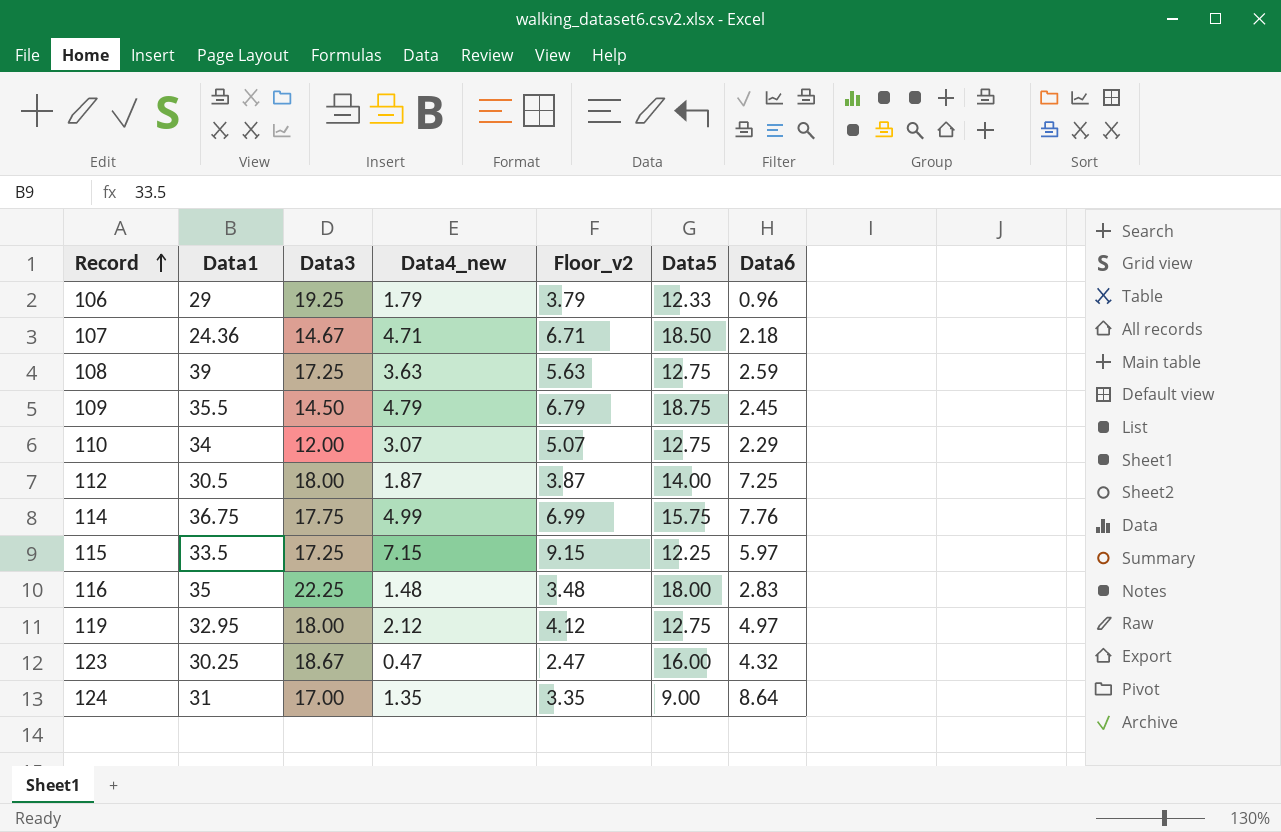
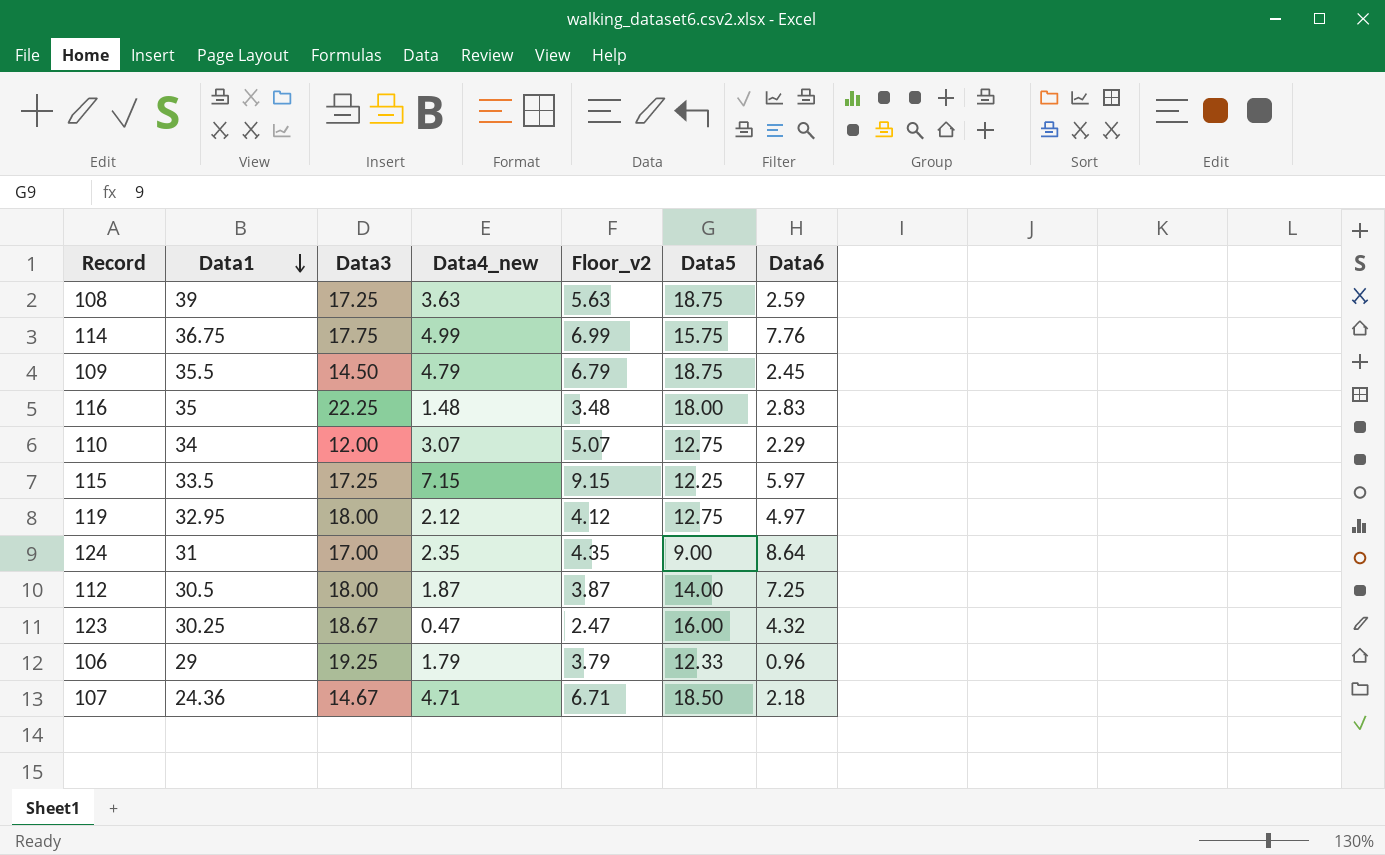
row order: Record ascending -> Data1 descending
108 | Data5: 12.75 -> 18.75
124 | Data4_new: 1.35 -> 2.35
124 | Floor_v2: 3.35 -> 4.35

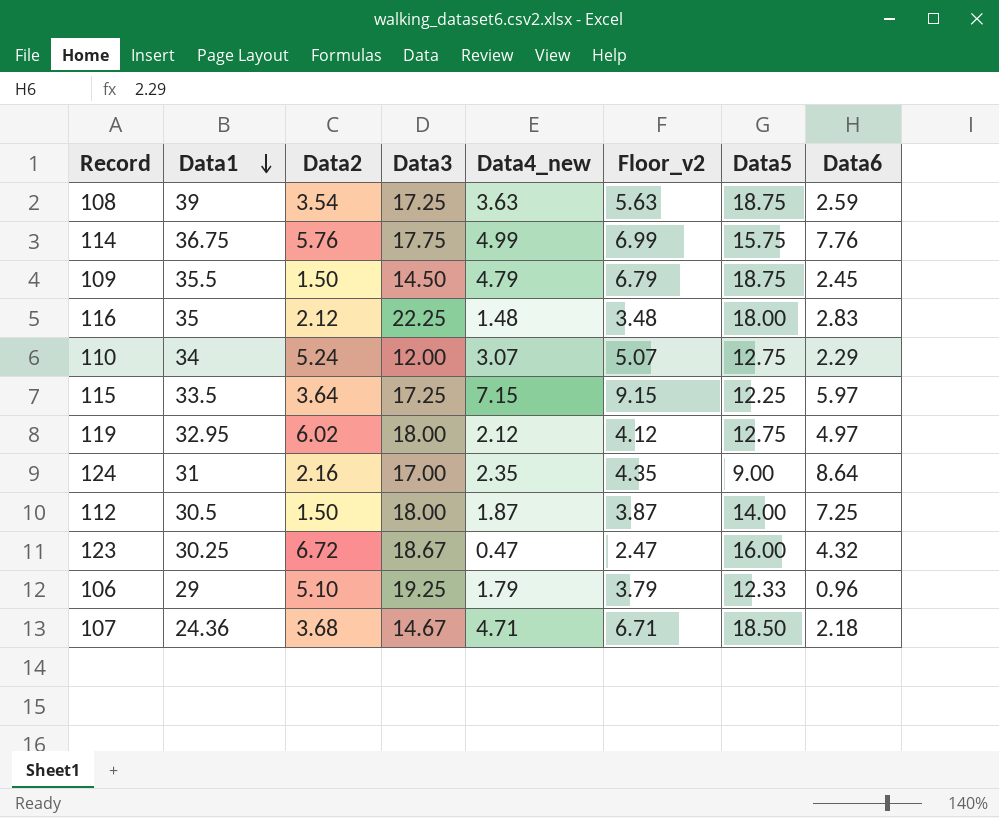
column Data2 | position: none -> 3

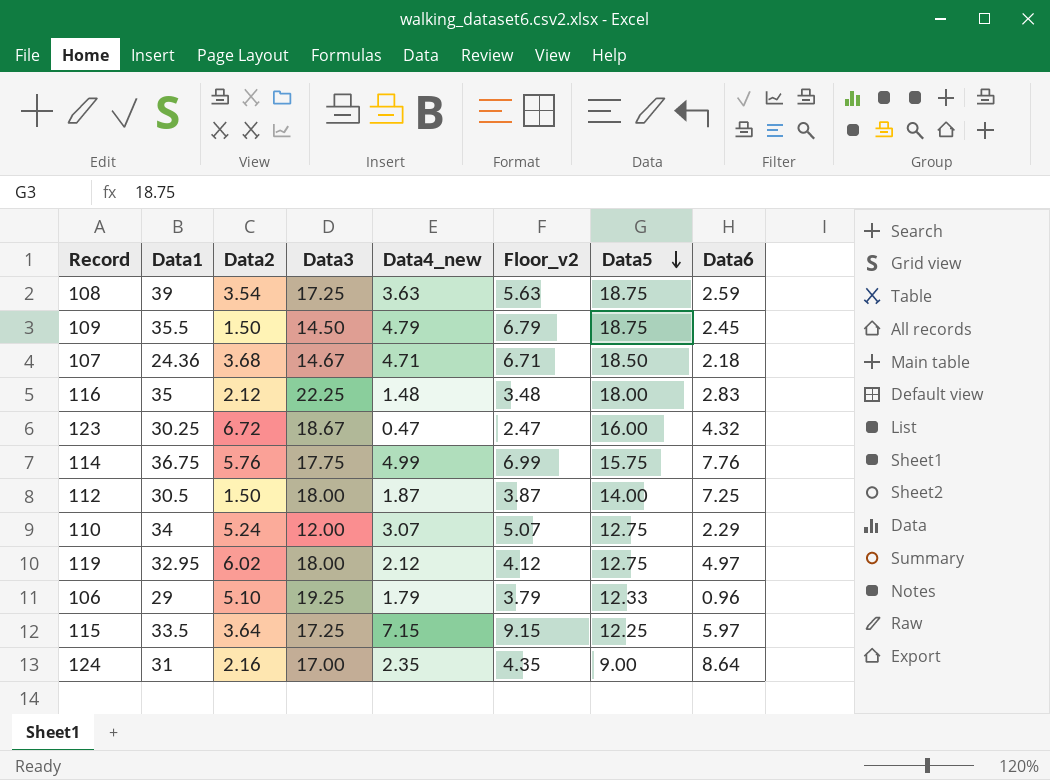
row order: Data1 descending -> Data5 descending

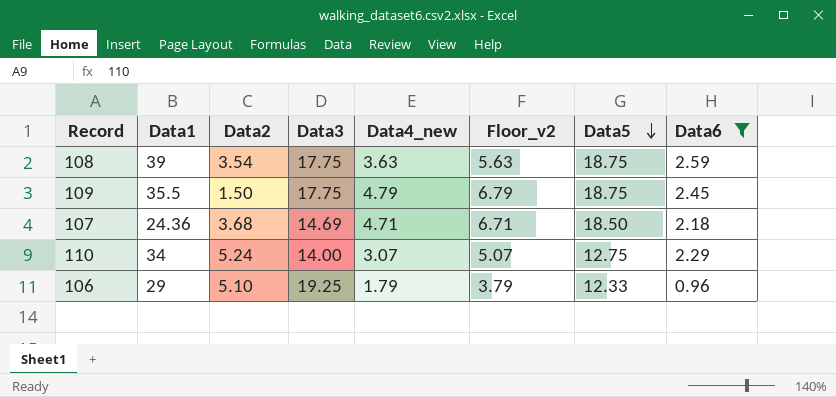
filter: none -> Data6 <= 2.59
108 | Data3: 17.25 -> 17.75
109 | Data3: 14.50 -> 17.75
107 | Data3: 14.67 -> 14.69
110 | Data3: 12.00 -> 14.00

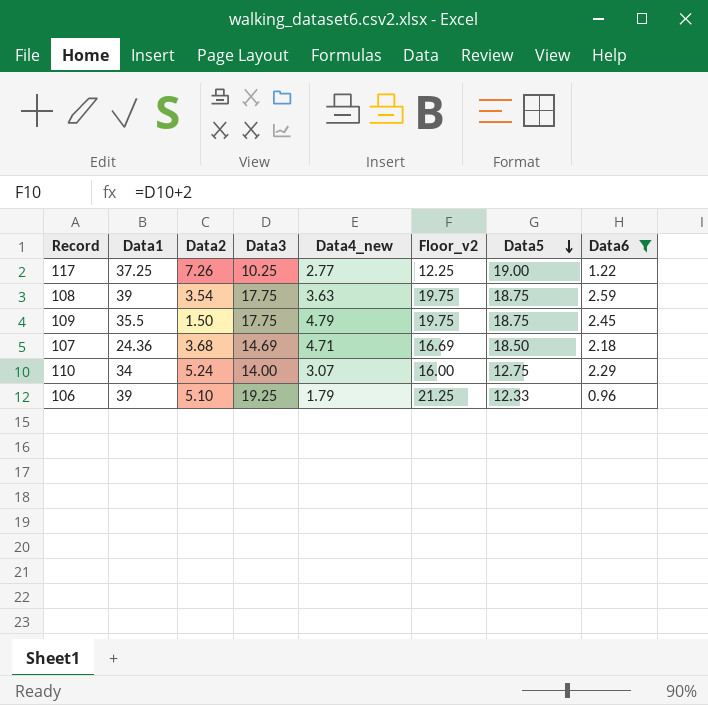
column Floor_v2 | formula: [Data4_new] + 2 -> [Data3] + 2
row 117: none -> 37.25 | 7.26 | 10.25 | 2.77 | 12.25 | 19.00 | 1.22
106 | Data1: 29 -> 39

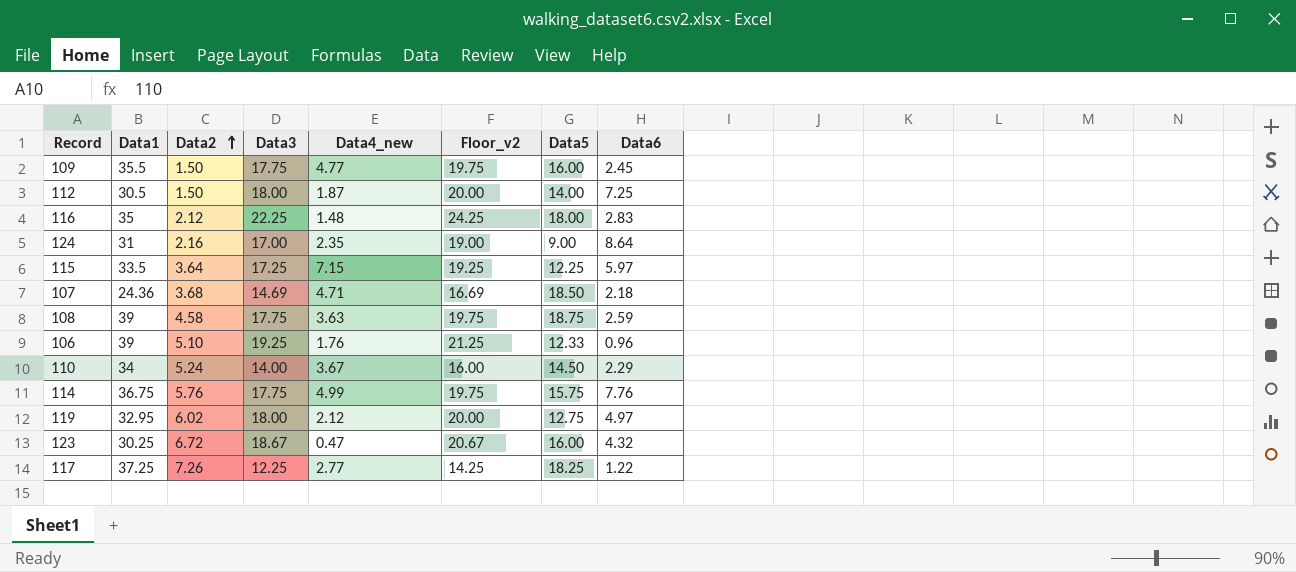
filter: Data6 <= 2.59 -> none
row order: Data5 descending -> Data2 ascending
109 | Data4_new: 4.79 -> 4.77
109 | Data5: 18.75 -> 16.00
108 | Data2: 3.54 -> 4.58
106 | Data4_new: 1.79 -> 1.76
110 | Data4_new: 3.07 -> 3.67
110 | Data5: 12.75 -> 14.50
117 | Data3: 10.25 -> 12.25
117 | Floor_v2: 12.25 -> 14.25
117 | Data5: 19.00 -> 18.25

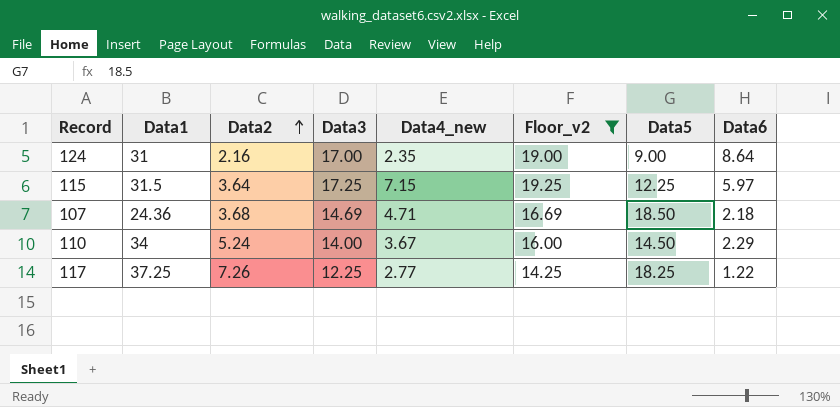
filter: none -> Floor_v2 <= 19.25
115 | Data1: 33.5 -> 31.5

